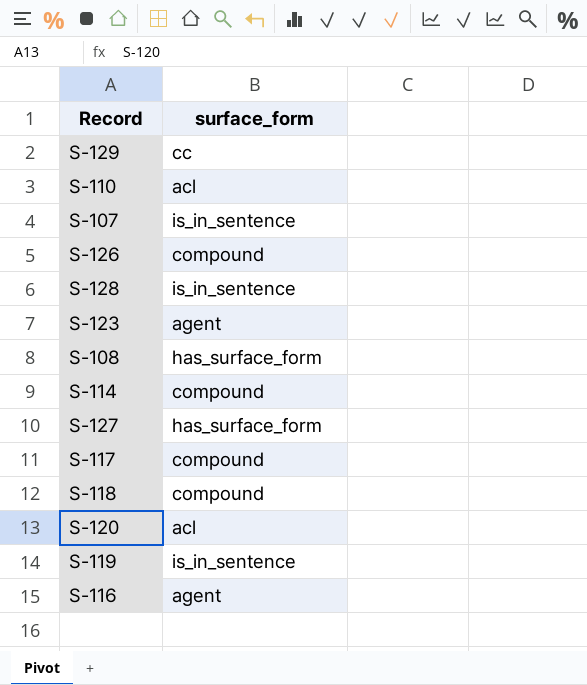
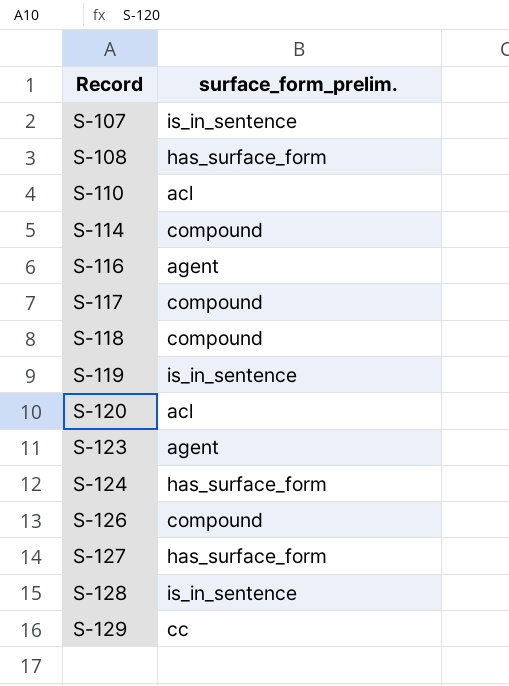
row order: none -> Record ascending
column name: surface_form -> surface_form_prelim.
row S-124: none -> has_surface_form

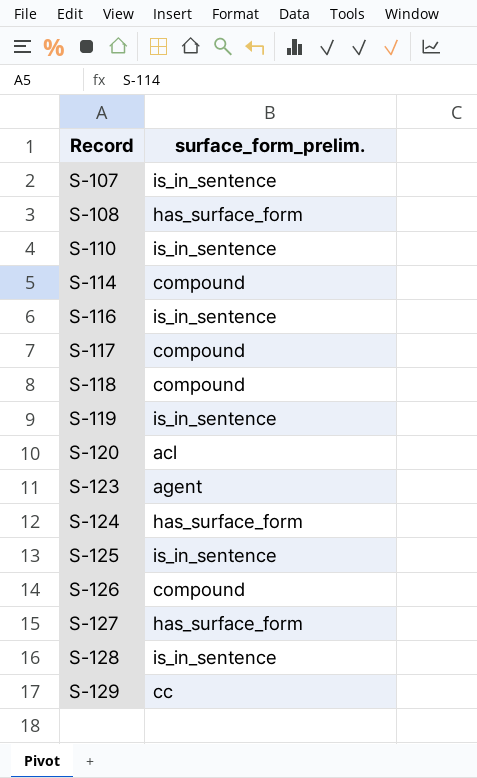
S-110 | surface_form_prelim.: acl -> is_in_sentence
S-116 | surface_form_prelim.: agent -> is_in_sentence
row S-125: none -> is_in_sentence

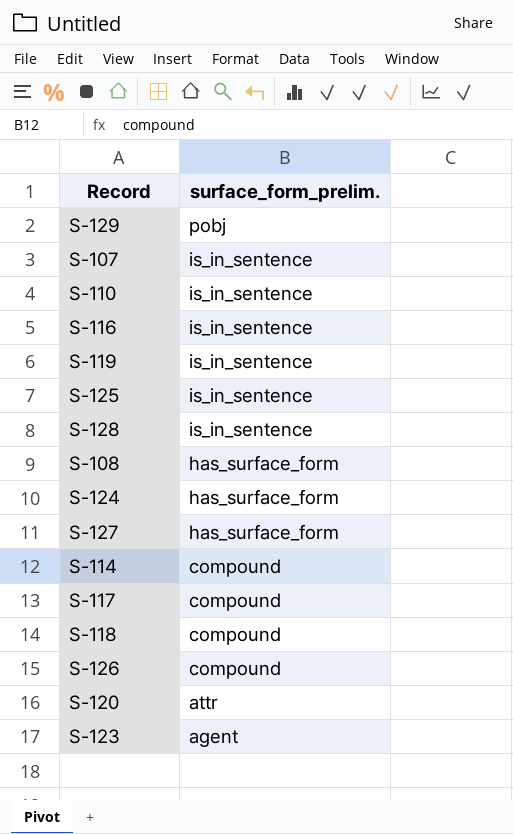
row order: Record ascending -> surface_form_prelim. descending
S-129 | surface_form_prelim.: cc -> pobj
S-120 | surface_form_prelim.: acl -> attr

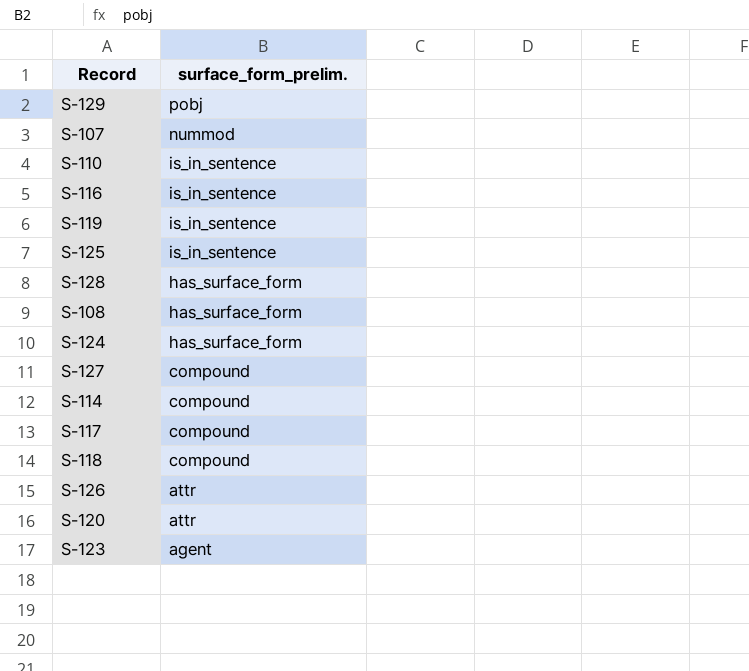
S-107 | surface_form_prelim.: is_in_sentence -> nummod
S-128 | surface_form_prelim.: is_in_sentence -> has_surface_form
S-127 | surface_form_prelim.: has_surface_form -> compound
S-126 | surface_form_prelim.: compound -> attr

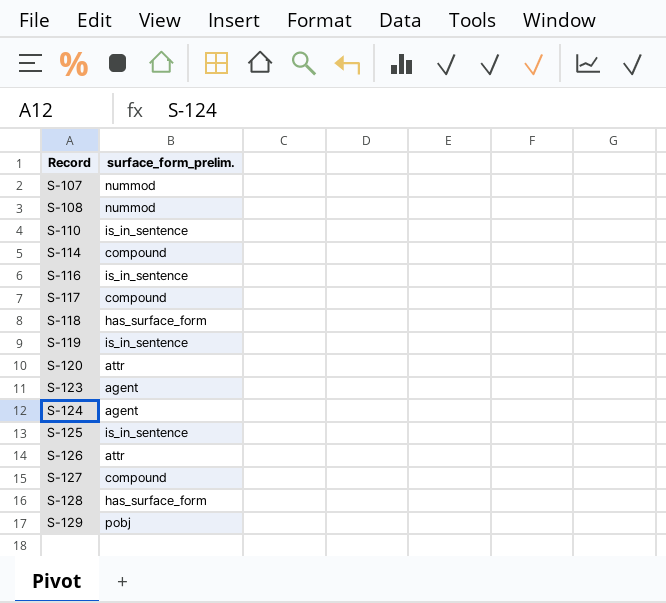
row order: surface_form_prelim. descending -> Record ascending
S-108 | surface_form_prelim.: has_surface_form -> nummod
S-118 | surface_form_prelim.: compound -> has_surface_form
S-124 | surface_form_prelim.: has_surface_form -> agent

